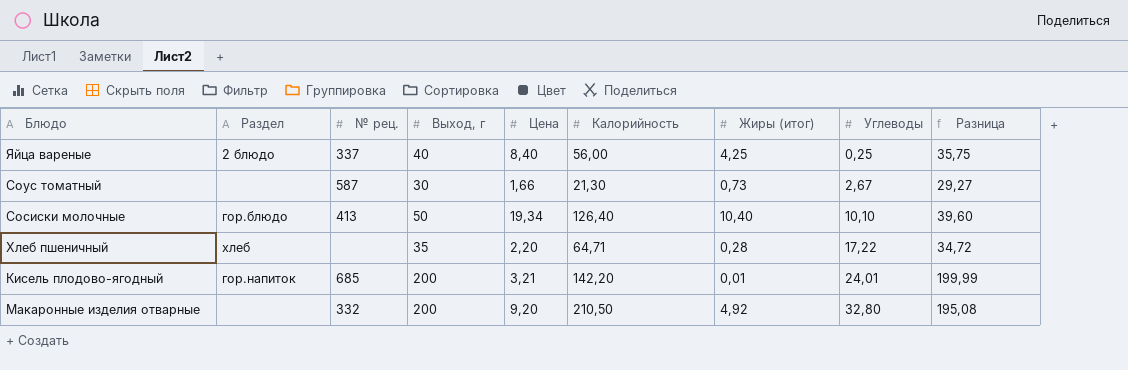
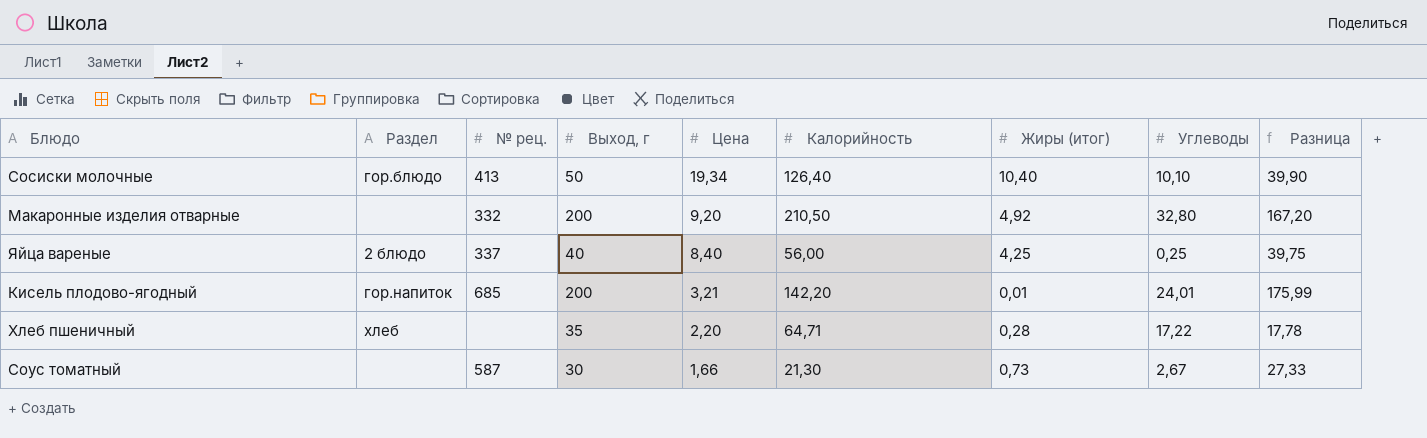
row order: Углеводы ascending -> Цена descending
column Разница | formula: [Выход, г] - [Жиры (итог)] -> [Выход, г] - [Углеводы]

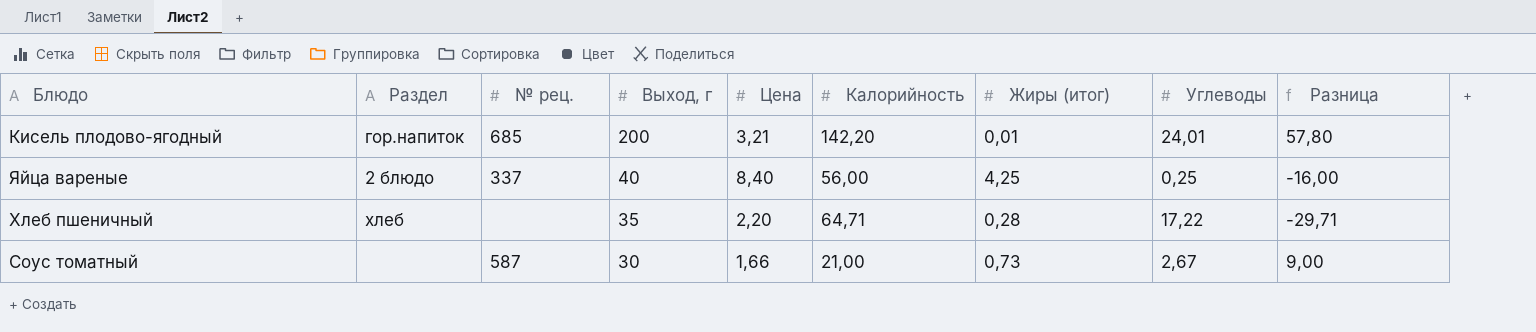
row order: Цена descending -> Выход, г descending
column Разница | formula: [Выход, г] - [Углеводы] -> [Выход, г] - [Калорийность]
row Сосиски молочные: гор.блюдо | 413 | 50 | 19,34 | 126,40 | 10,40 | 10,10 | 39,90 -> none
row Макаронные изделия отварные: none | 332 | 200 | 9,20 | 210,50 | 4,92 | 32,80 | 167,20 -> none
Соус томатный | Калорийность: 21,30 -> 21,00

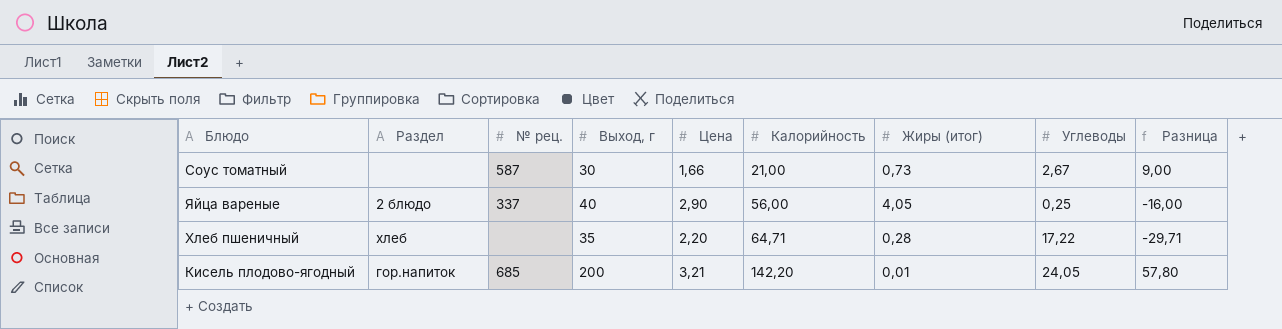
row order: Выход, г descending -> Калорийность ascending
Яйца вареные | Цена: 8,40 -> 2,90
Яйца вареные | Жиры (итог): 4,25 -> 4,05
Кисель плодово-ягодный | Углеводы: 24,01 -> 24,05

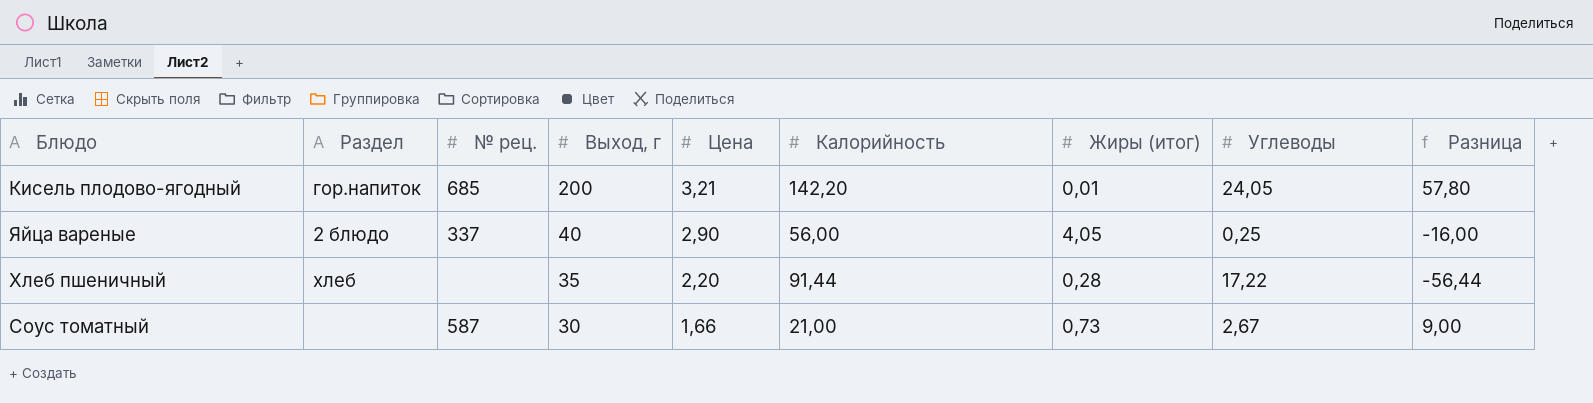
row order: Калорийность ascending -> Выход, г descending
Хлеб пшеничный | Калорийность: 64,71 -> 91,44
Хлеб пшеничный | Разница: -29,71 -> -56,44

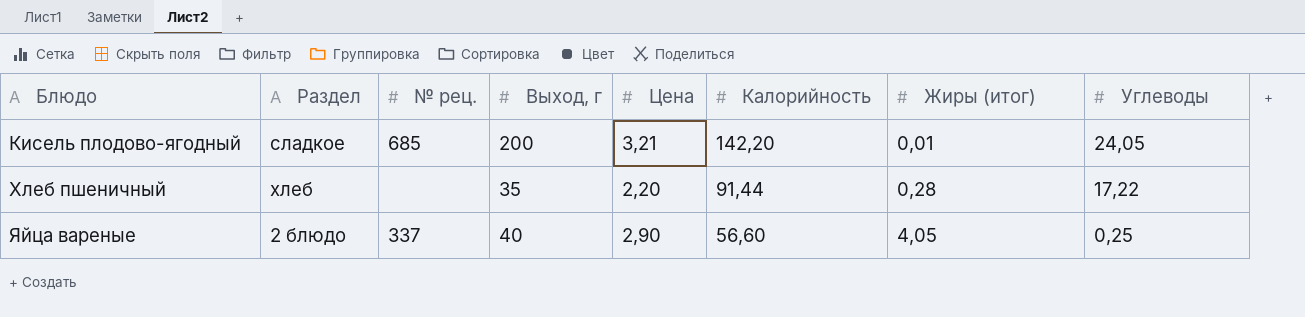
row order: Выход, г descending -> Блюдо ascending
column Разница | formula: [Выход, г] - [Калорийность] -> none
row Соус томатный: none | 587 | 30 | 1,66 | 21,00 | 0,73 | 2,67 | 9,00 -> none
Кисель плодово-ягодный | Раздел: гор.напиток -> сладкое
Яйца вареные | Калорийность: 56,00 -> 56,60

